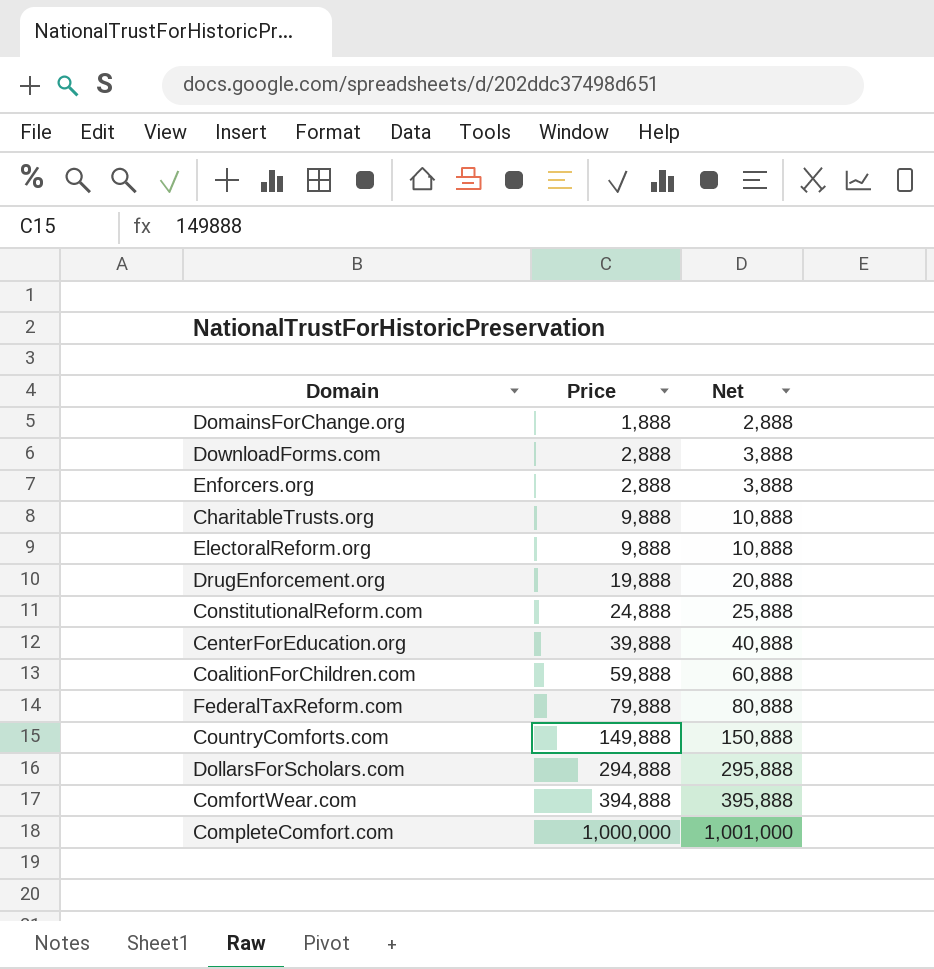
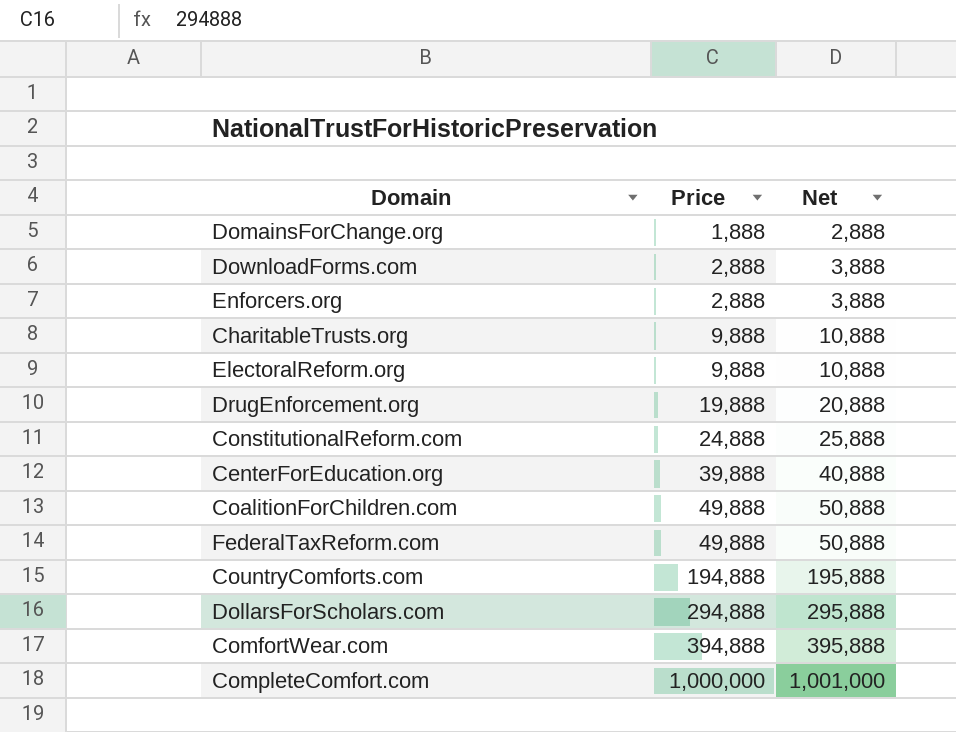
CoalitionForChildren.com | Price: 59,888 -> 49,888
CoalitionForChildren.com | Net: 60,888 -> 50,888
FederalTaxReform.com | Price: 79,888 -> 49,888
FederalTaxReform.com | Net: 80,888 -> 50,888
CountryComforts.com | Price: 149,888 -> 194,888
CountryComforts.com | Net: 150,888 -> 195,888

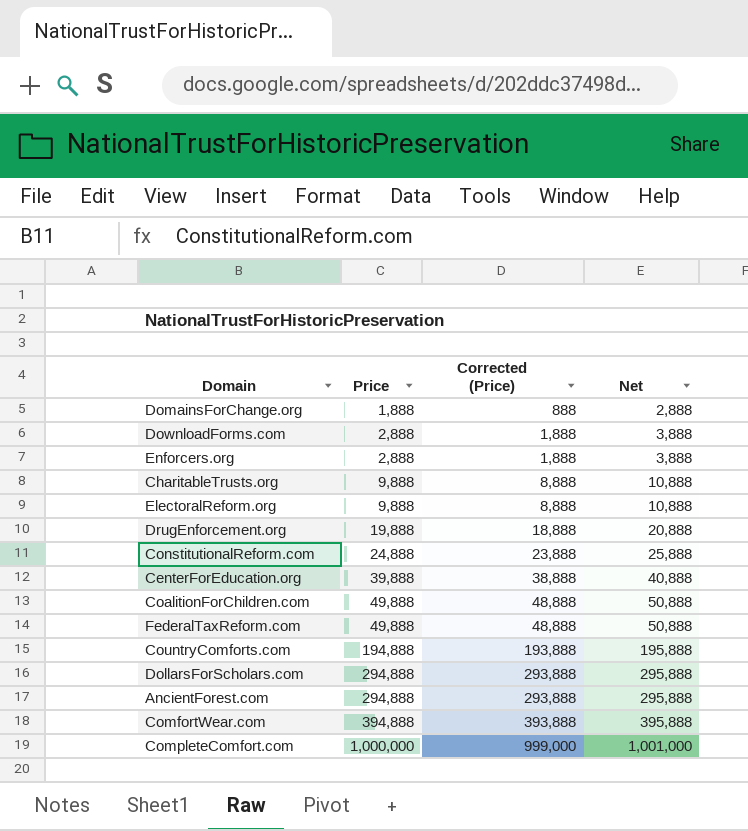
column Corrected (Price) | formula: none -> [Price] - 1000
row AncientForest.com: none -> 294,888 | 293,888 | 295,888

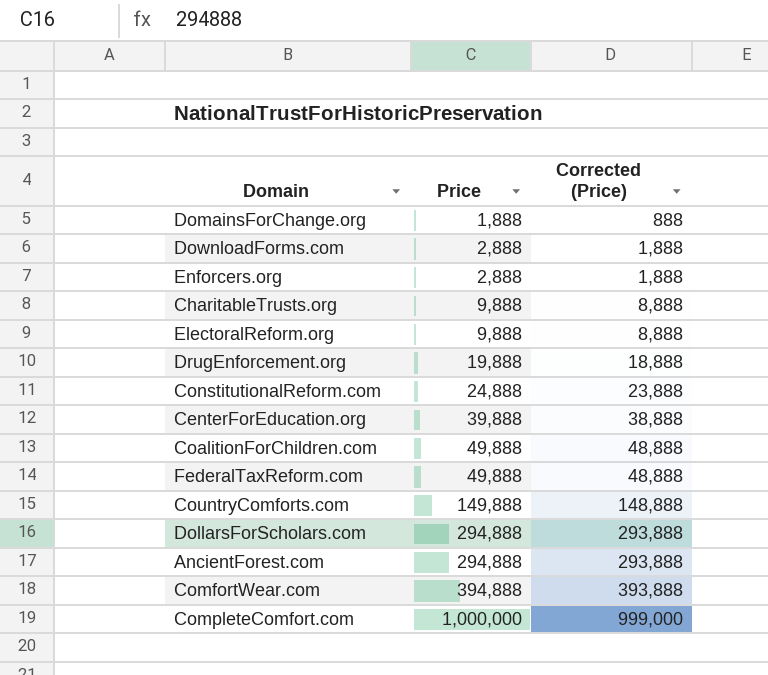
column Net | formula: [Price] + 1000 -> none
CountryComforts.com | Price: 194,888 -> 149,888
CountryComforts.com | Corrected (Price): 193,888 -> 148,888

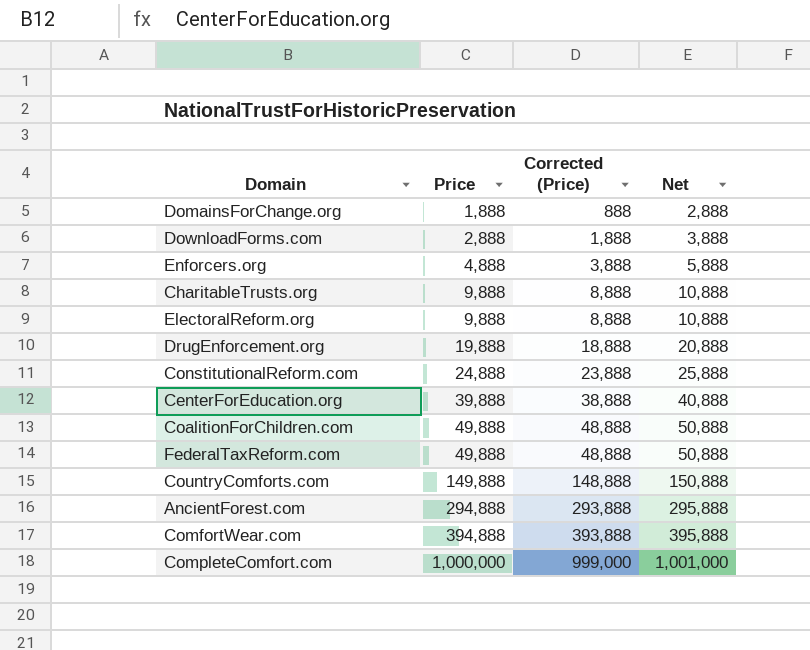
column Net | formula: none -> [Price] + 1000
row DollarsForScholars.com: 294,888 | 293,888 -> none
Enforcers.org | Price: 2,888 -> 4,888
Enforcers.org | Corrected (Price): 1,888 -> 3,888

